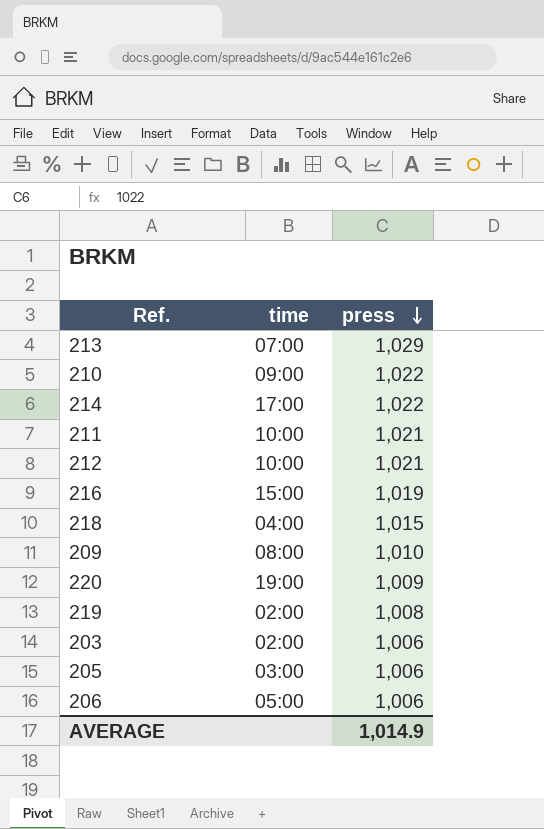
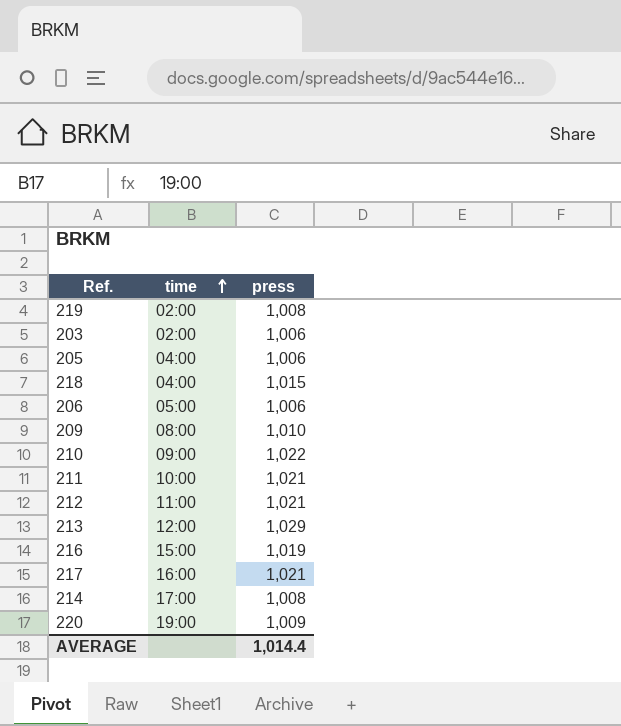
row order: press descending -> time ascending
205 | time: 03:00 -> 04:00
212 | time: 10:00 -> 11:00
213 | time: 07:00 -> 12:00
row 217: none -> 16:00 | 1,021
214 | press: 1,022 -> 1,008
AVERAGE | press: 1,014.9 -> 1,014.4

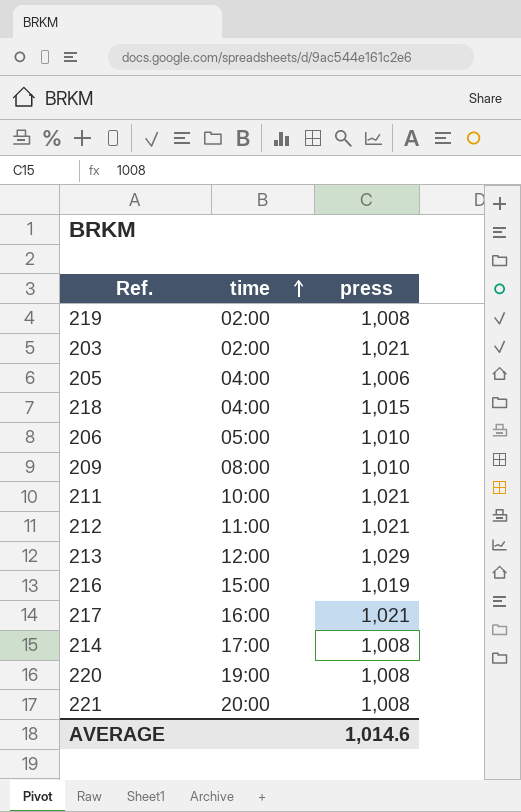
row 210: 09:00 | 1,022 -> none
203 | press: 1,006 -> 1,021
206 | press: 1,006 -> 1,010
220 | press: 1,009 -> 1,008
row 221: none -> 20:00 | 1,008
AVERAGE | press: 1,014.4 -> 1,014.6

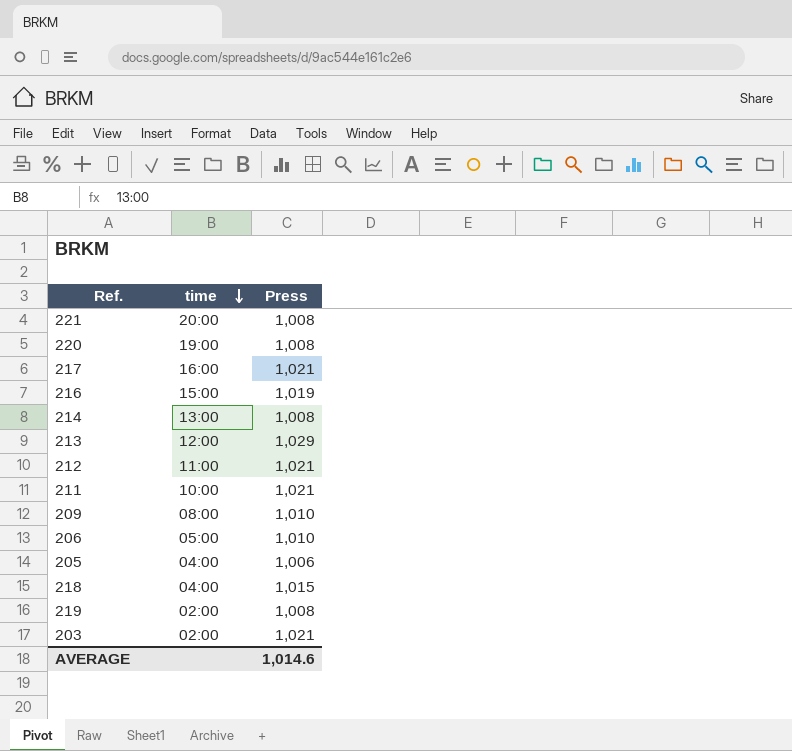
row order: time ascending -> time descending
column name: press -> Press
214 | time: 17:00 -> 13:00

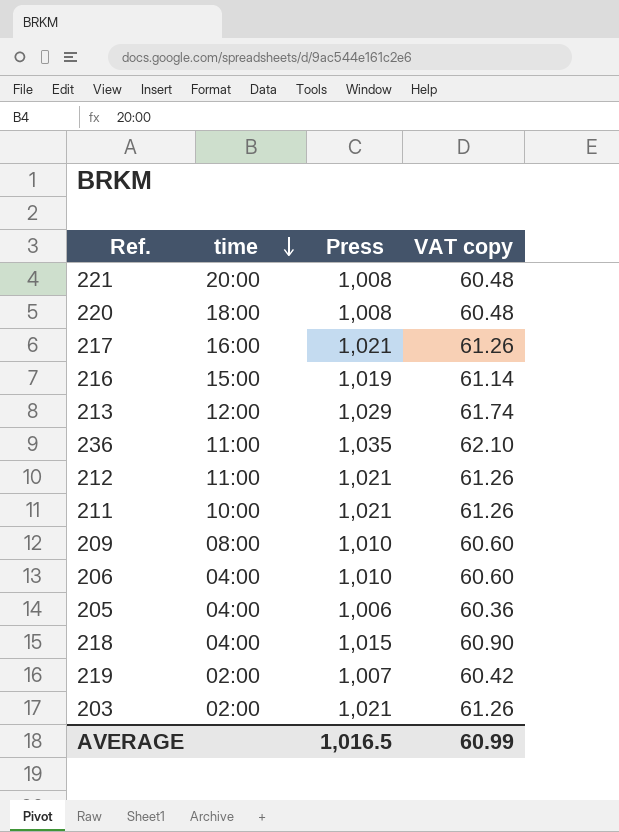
column VAT copy | formula: none -> [Press] * 0.06
row 214: 13:00 | 1,008 -> none
220 | time: 19:00 -> 18:00
row 236: none -> 11:00 | 1,035 | 62.10
206 | time: 05:00 -> 04:00
219 | Press: 1,008 -> 1,007
AVERAGE | Press: 1,014.6 -> 1,016.5

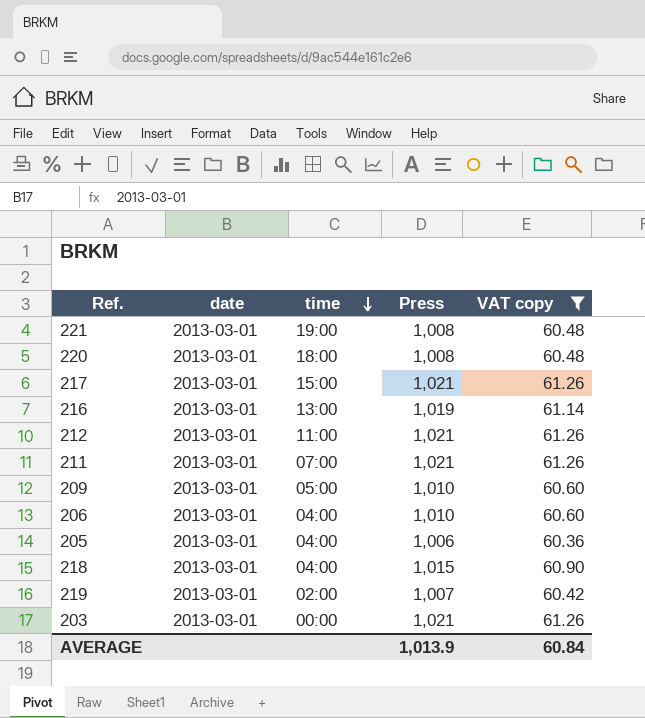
filter: none -> VAT copy <= 61.26
column date | position: none -> 2
221 | time: 20:00 -> 19:00
217 | time: 16:00 -> 15:00
216 | time: 15:00 -> 13:00
211 | time: 10:00 -> 07:00
209 | time: 08:00 -> 05:00
203 | time: 02:00 -> 00:00
AVERAGE | Press: 1,016.5 -> 1,013.9
AVERAGE | VAT copy: 60.99 -> 60.84

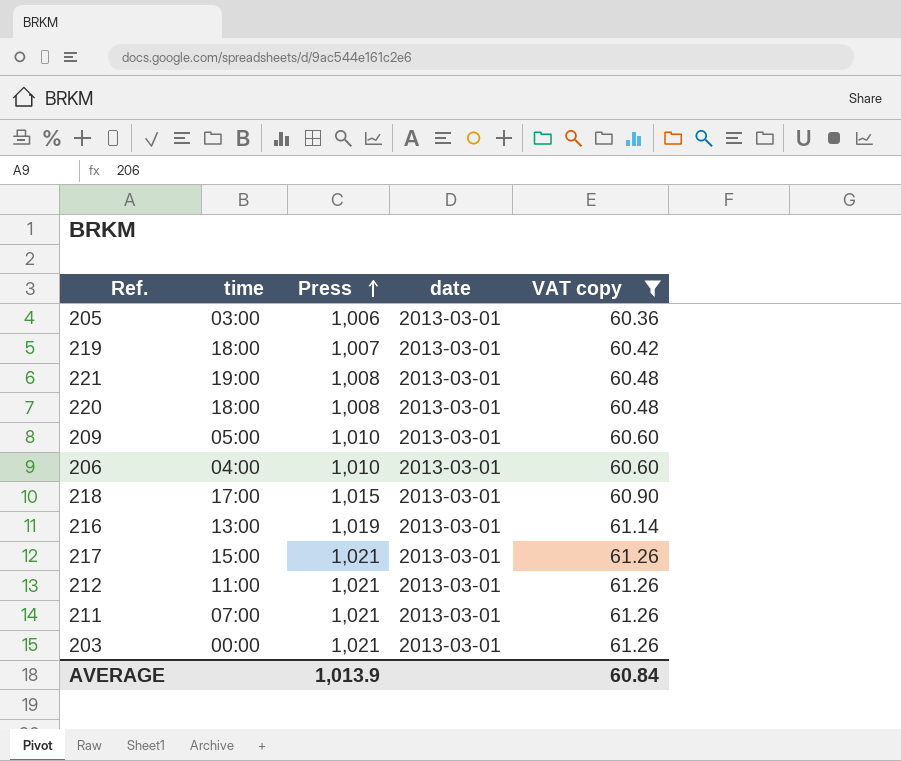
row order: time descending -> Press ascending
column date | position: 2 -> 4
205 | time: 04:00 -> 03:00
219 | time: 02:00 -> 18:00
218 | time: 04:00 -> 17:00

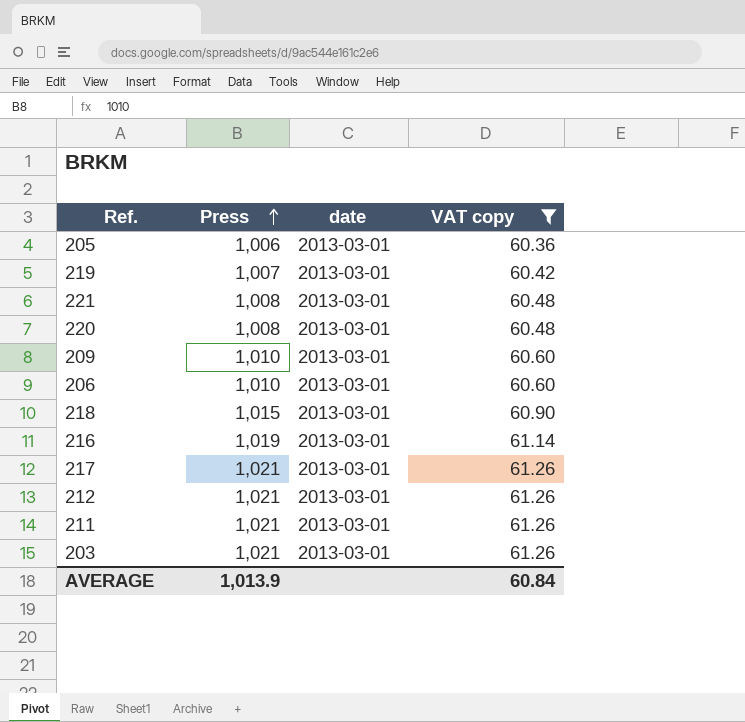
column time | position: 2 -> none

